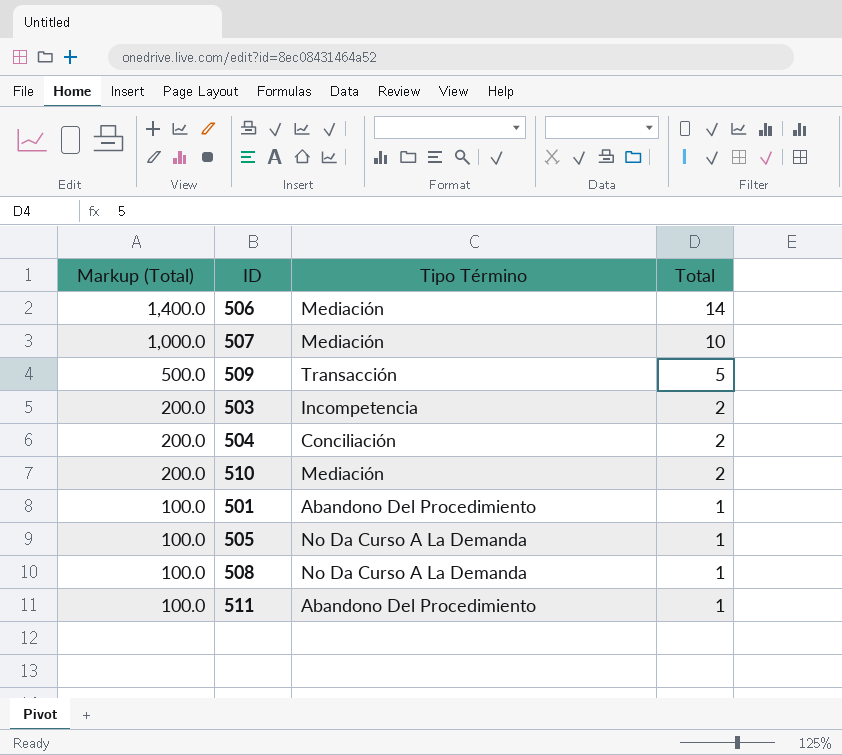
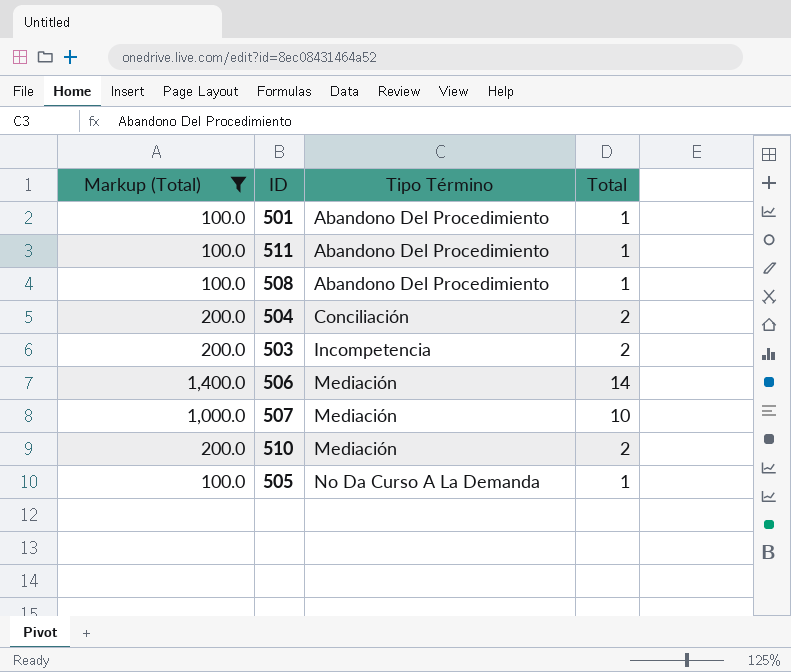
filter: none -> Markup (Total) != 500.0
row order: Markup (Total) descending -> Tipo Término ascending
508 | Tipo Término: No Da Curso A La Demanda -> Abandono Del Procedimiento

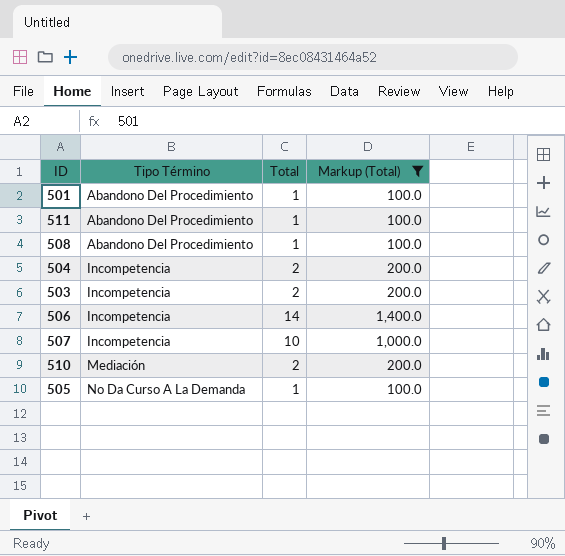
column Markup (Total) | position: 1 -> 4
504 | Tipo Término: Conciliación -> Incompetencia
506 | Tipo Término: Mediación -> Incompetencia
507 | Tipo Término: Mediación -> Incompetencia

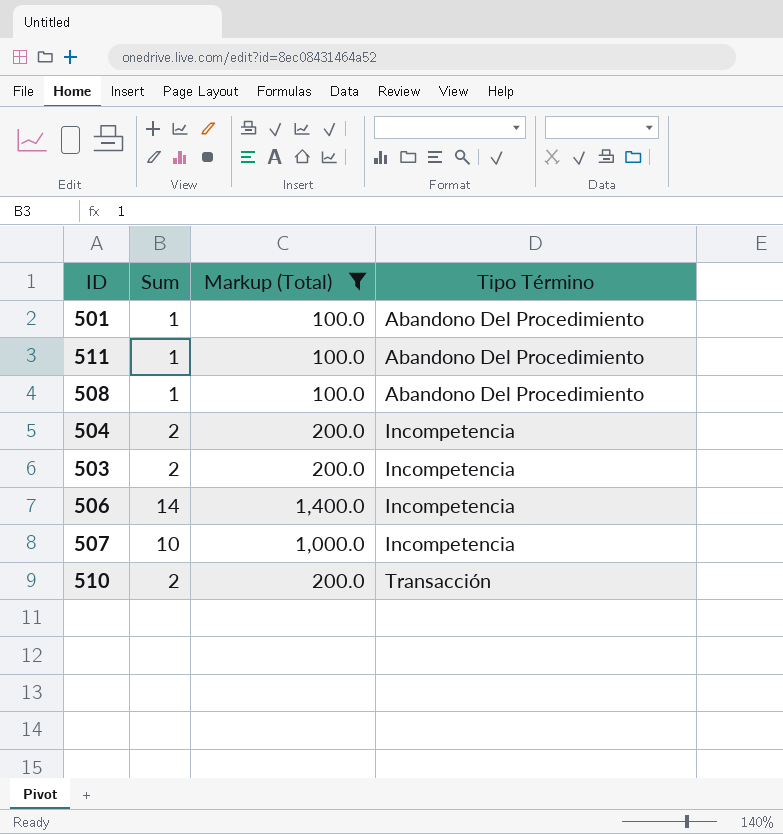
column name: Total -> Sum
column Tipo Término | position: 2 -> 4
row 505: No Da Curso A La Demanda | 1 | 100.0 -> none
510 | Tipo Término: Mediación -> Transacción

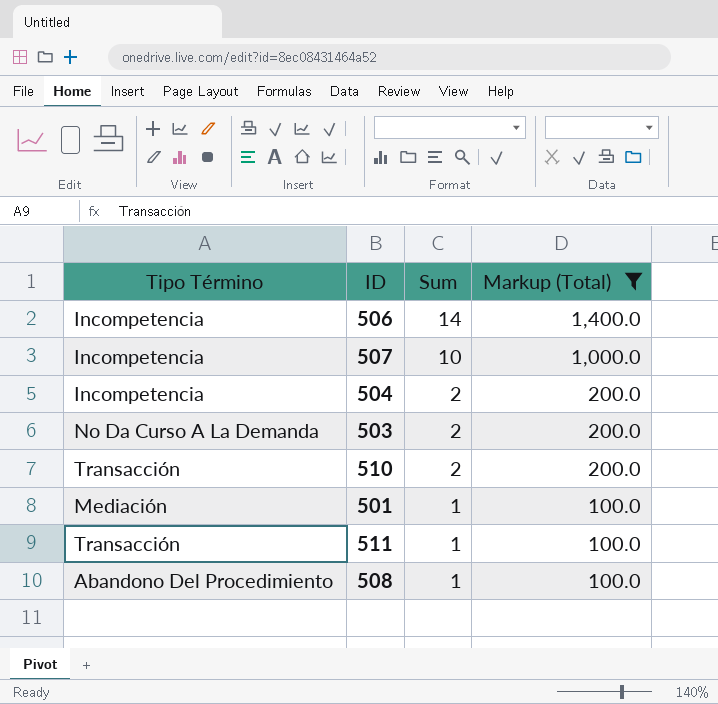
row order: Tipo Término ascending -> Sum descending
column Tipo Término | position: 4 -> 1
503 | Tipo Término: Incompetencia -> No Da Curso A La Demanda
501 | Tipo Término: Abandono Del Procedimiento -> Mediación
511 | Tipo Término: Abandono Del Procedimiento -> Transacción

